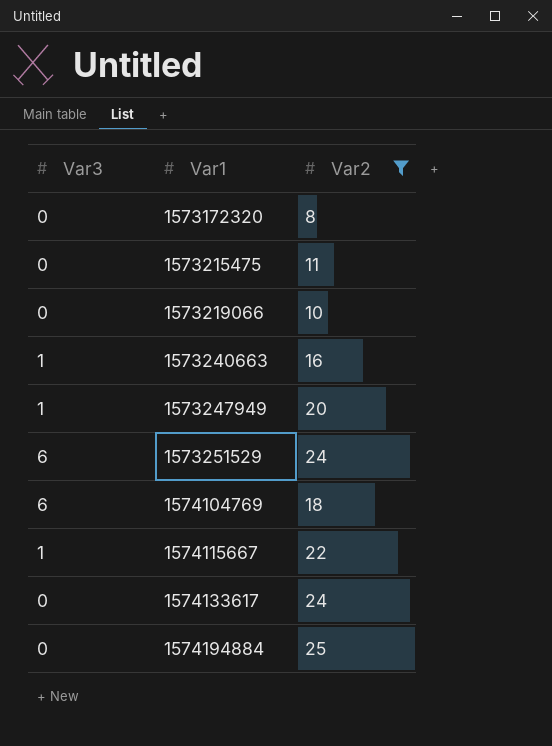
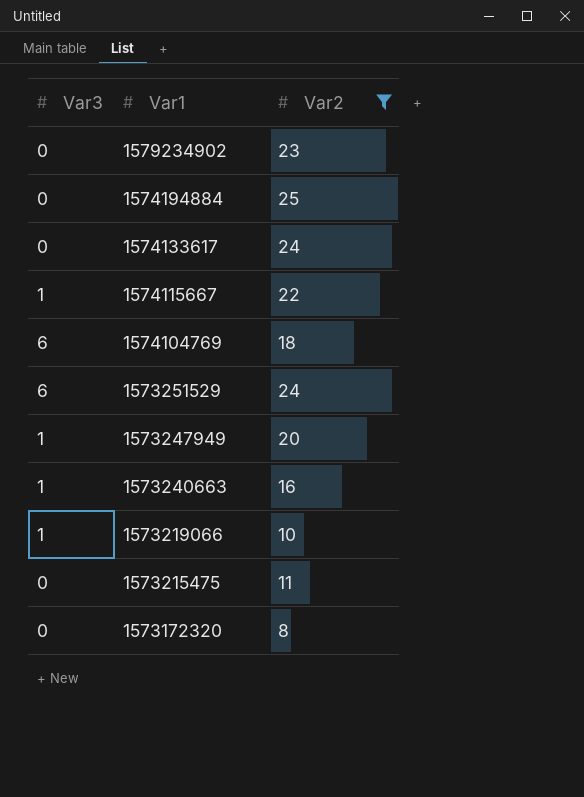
row order: Var1 ascending -> Var1 descending
row 1579234902: none -> 0 | 23
1573219066 | Var3: 0 -> 1

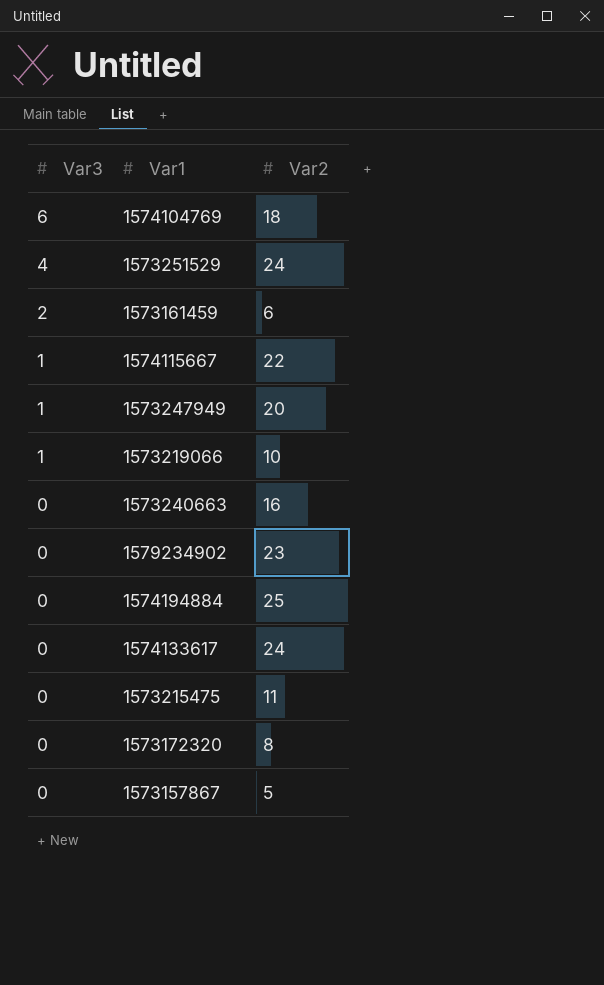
filter: Var2 >= 8 -> none
row order: Var1 descending -> Var3 descending
1573251529 | Var3: 6 -> 4
1573240663 | Var3: 1 -> 0

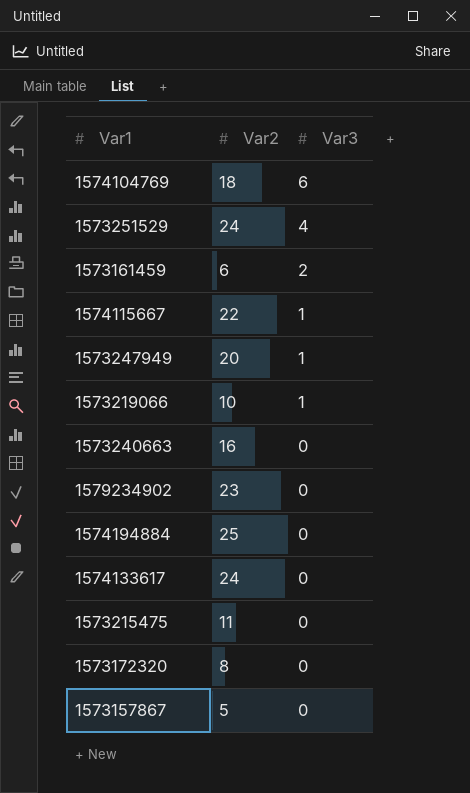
column Var3 | position: 1 -> 3

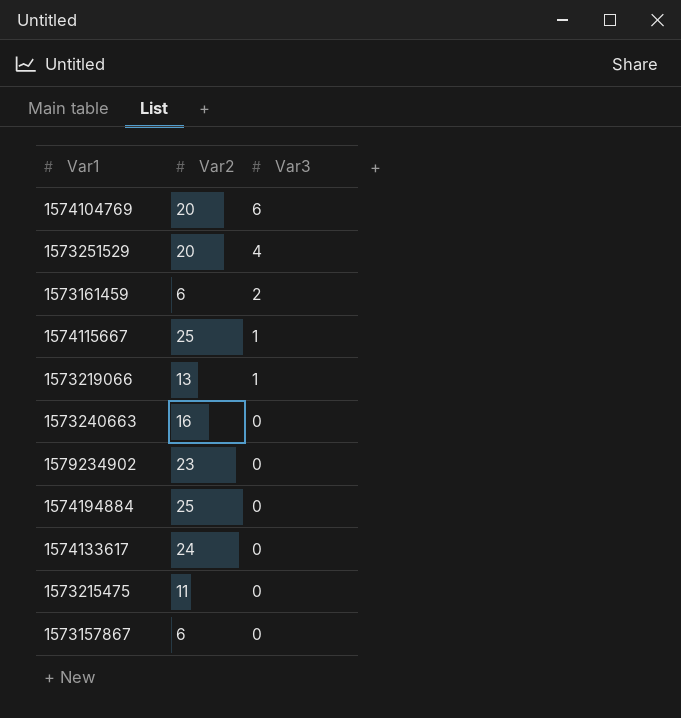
row 1573247949: 20 | 1 -> none
row 1573172320: 8 | 0 -> none
1574104769 | Var2: 18 -> 20
1573251529 | Var2: 24 -> 20
1574115667 | Var2: 22 -> 25
1573219066 | Var2: 10 -> 13
1573157867 | Var2: 5 -> 6

